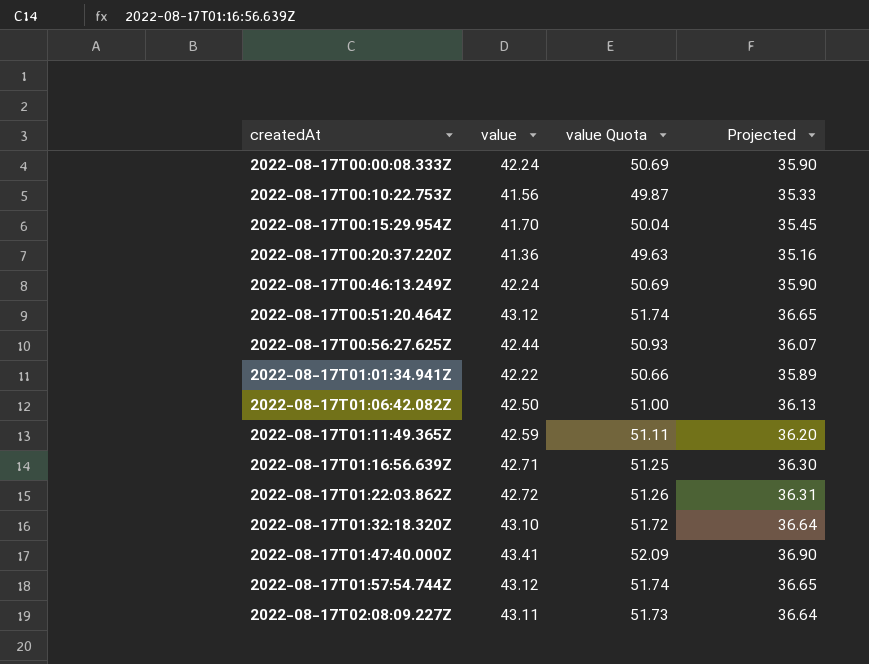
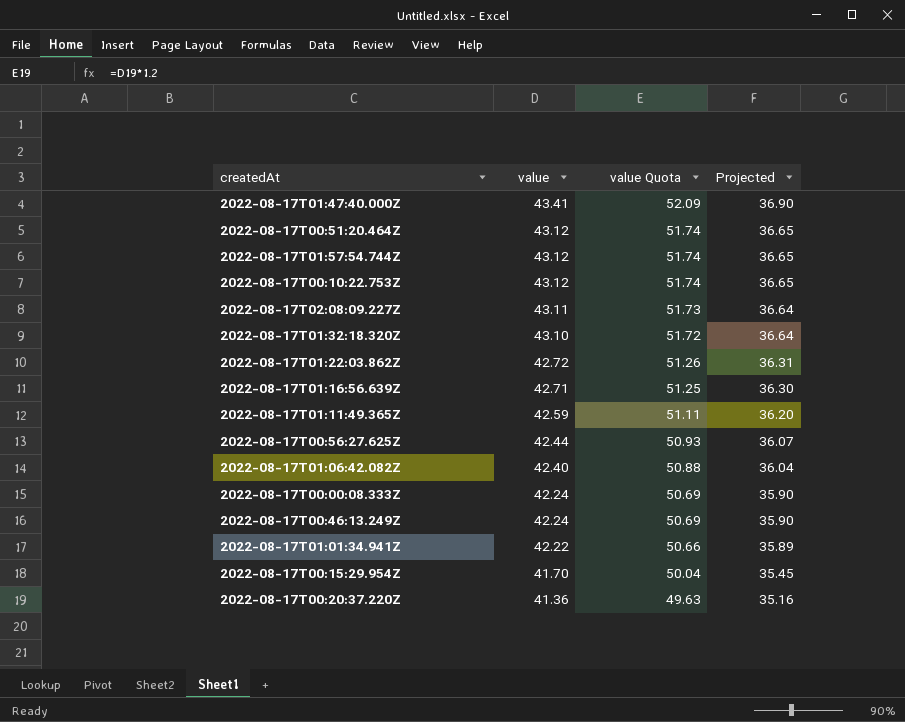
row order: createdAt ascending -> value descending
2022-08-17T00:10:22.753Z | value: 41.56 -> 43.12
2022-08-17T00:10:22.753Z | value Quota: 49.87 -> 51.74
2022-08-17T00:10:22.753Z | Projected: 35.33 -> 36.65
2022-08-17T01:06:42.082Z | value: 42.50 -> 42.40
2022-08-17T01:06:42.082Z | value Quota: 51.00 -> 50.88
2022-08-17T01:06:42.082Z | Projected: 36.13 -> 36.04

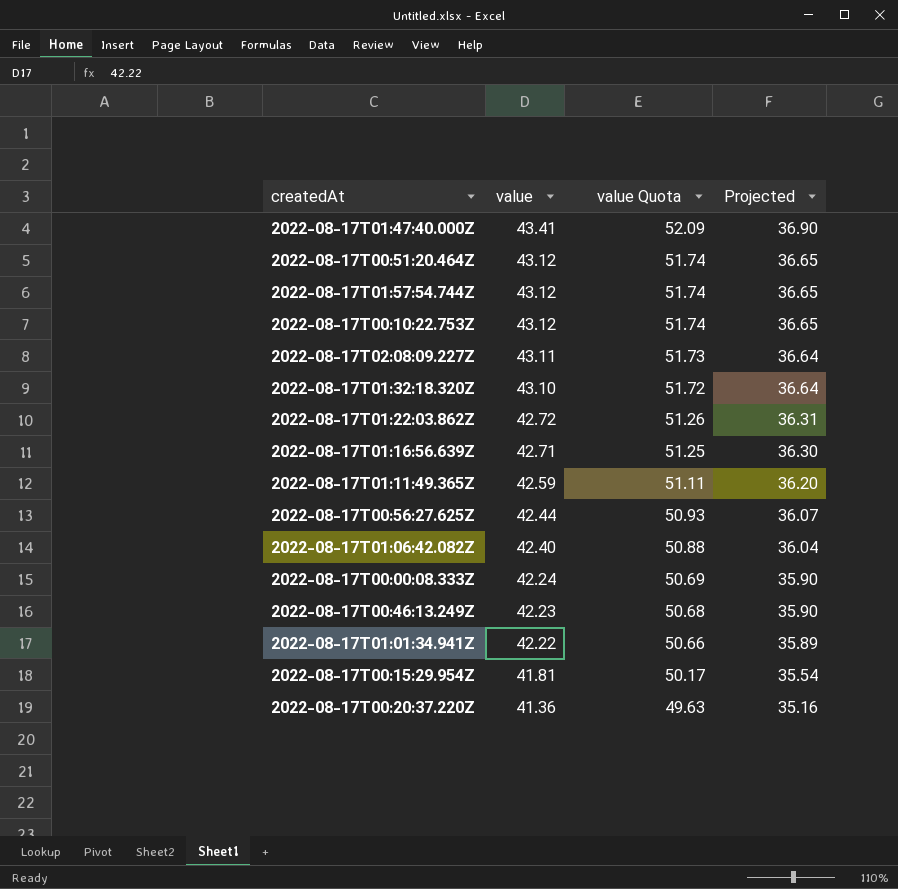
2022-08-17T00:46:13.249Z | value: 42.24 -> 42.23
2022-08-17T00:46:13.249Z | value Quota: 50.69 -> 50.68
2022-08-17T00:15:29.954Z | value: 41.70 -> 41.81
2022-08-17T00:15:29.954Z | value Quota: 50.04 -> 50.17
2022-08-17T00:15:29.954Z | Projected: 35.45 -> 35.54

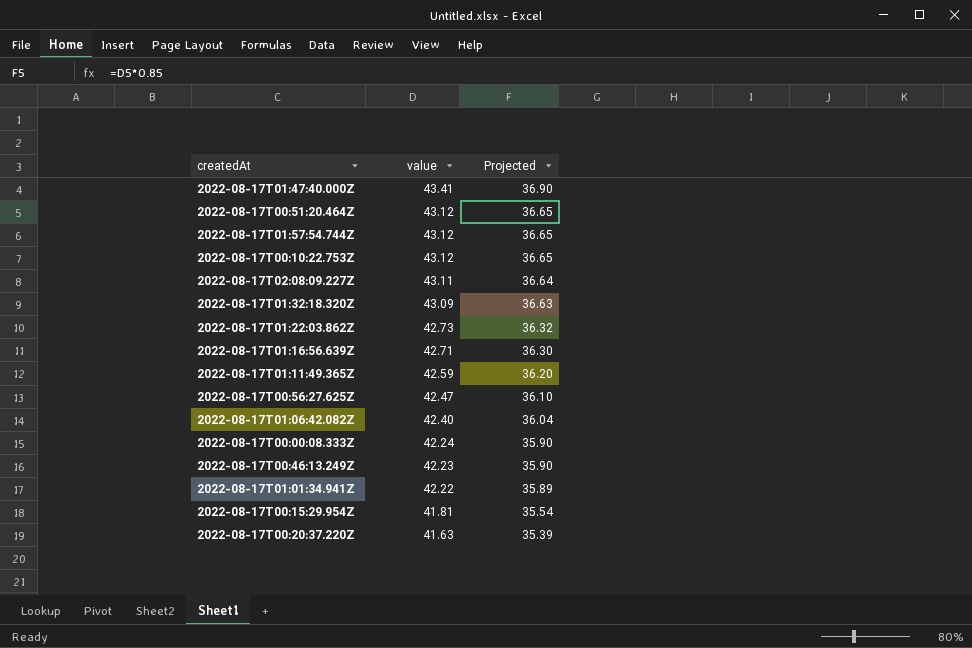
column value Quota | formula: [value] * 1.2 -> none
2022-08-17T01:32:18.320Z | value: 43.10 -> 43.09
2022-08-17T01:32:18.320Z | Projected: 36.64 -> 36.63
2022-08-17T01:22:03.862Z | value: 42.72 -> 42.73
2022-08-17T01:22:03.862Z | Projected: 36.31 -> 36.32
2022-08-17T00:56:27.625Z | value: 42.44 -> 42.47
2022-08-17T00:56:27.625Z | Projected: 36.07 -> 36.10
2022-08-17T00:20:37.220Z | value: 41.36 -> 41.63
2022-08-17T00:20:37.220Z | Projected: 35.16 -> 35.39

